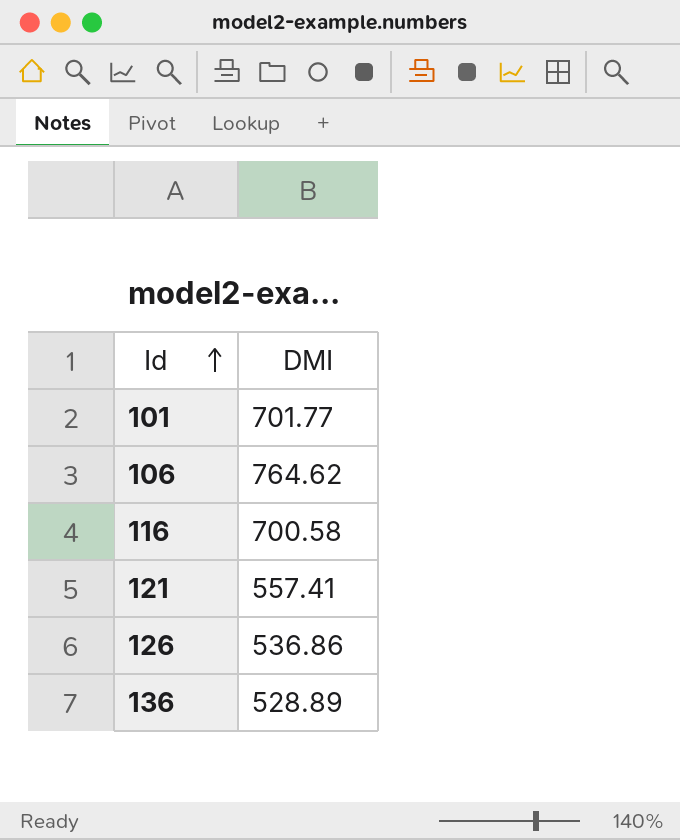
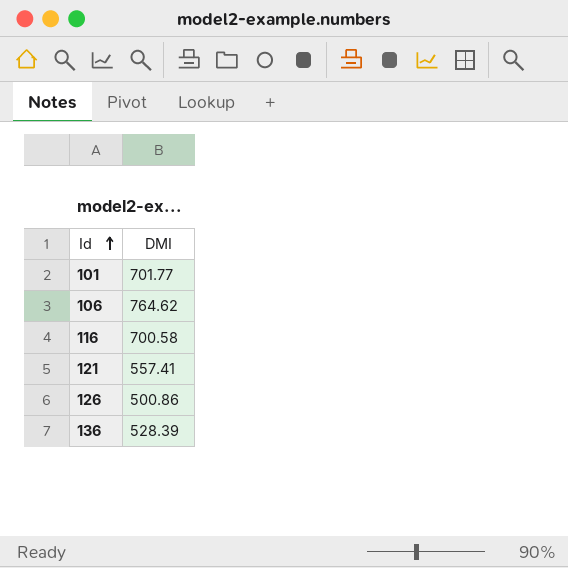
126 | DMI: 536.86 -> 500.86
136 | DMI: 528.89 -> 528.39

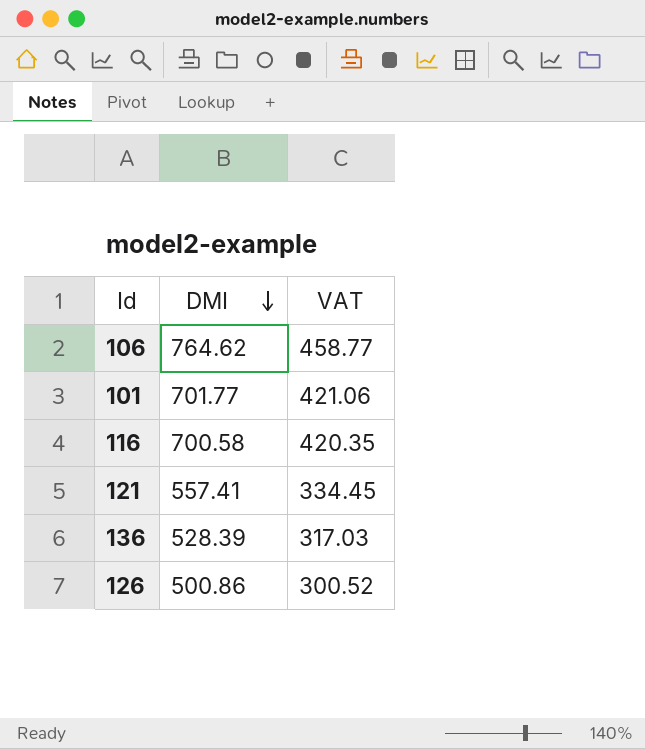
row order: Id ascending -> DMI descending
column VAT | formula: none -> [DMI] * 0.6

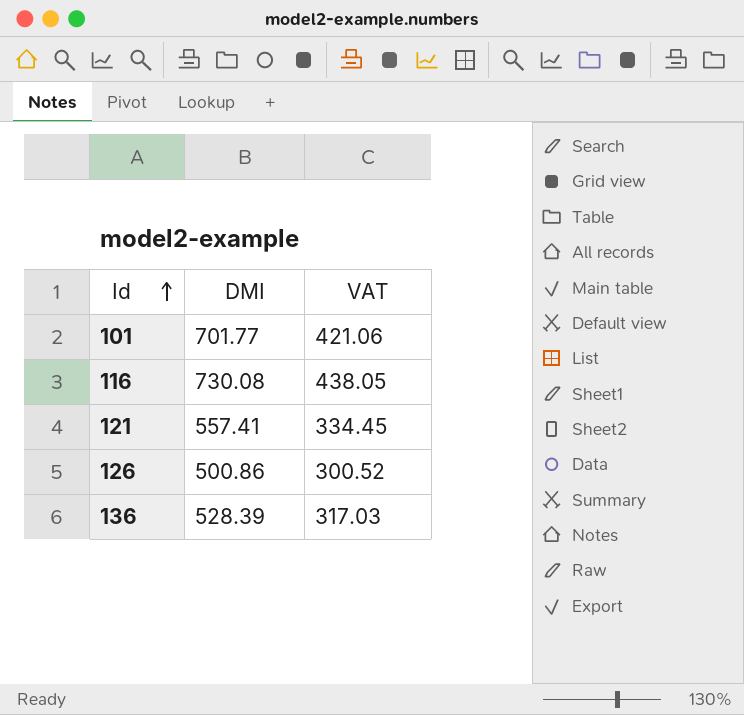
row order: DMI descending -> Id ascending
row 106: 764.62 | 458.77 -> none
116 | DMI: 700.58 -> 730.08
116 | VAT: 420.35 -> 438.05

